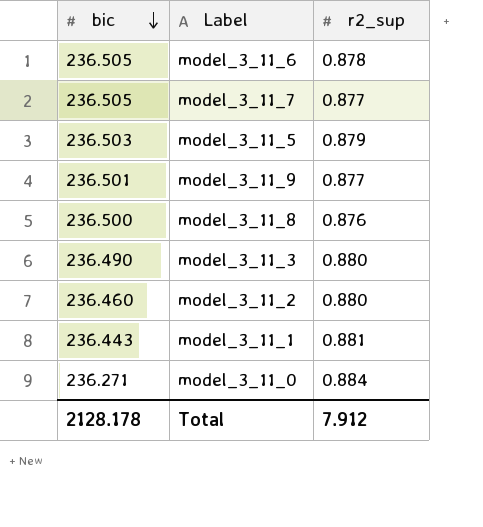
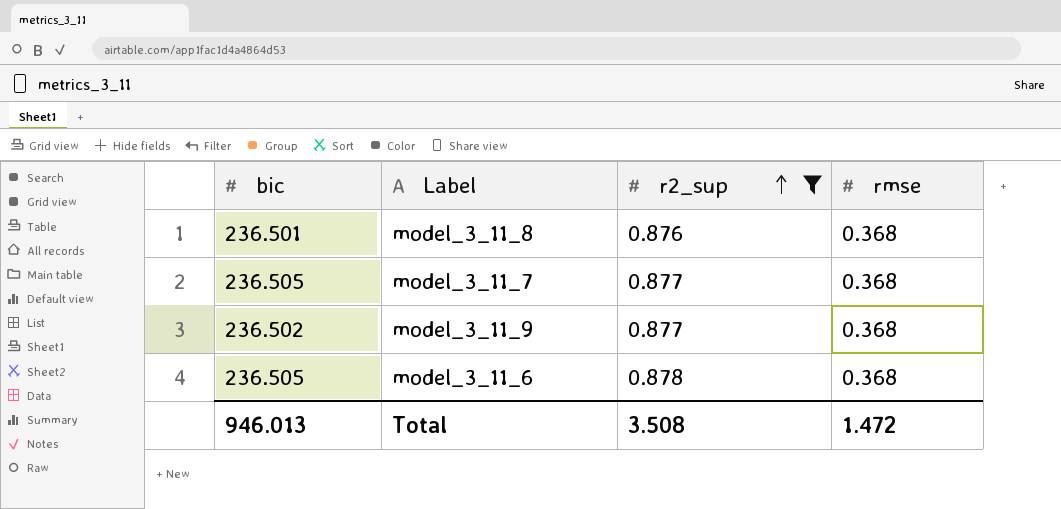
filter: none -> r2_sup <= 0.878
row order: bic descending -> r2_sup ascending
column rmse | position: none -> 4
model_3_11_8 | bic: 236.500 -> 236.501
model_3_11_9 | bic: 236.501 -> 236.502
Total | bic: 2128.178 -> 946.013
Total | r2_sup: 7.912 -> 3.508

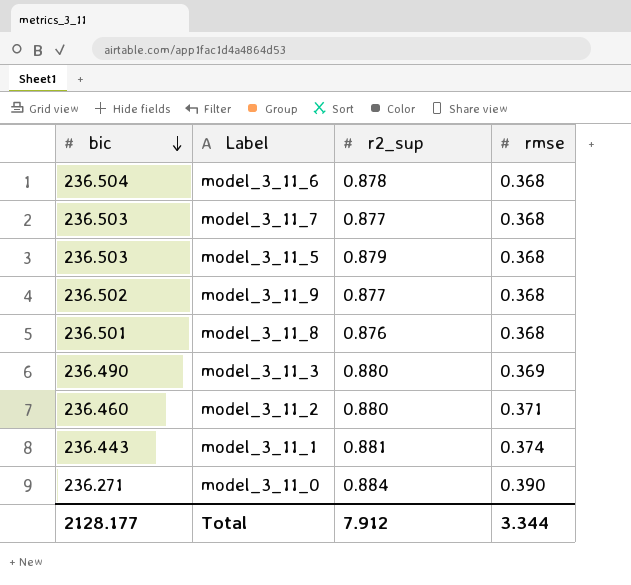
filter: r2_sup <= 0.878 -> none
row order: r2_sup ascending -> bic descending
model_3_11_6 | bic: 236.505 -> 236.504
model_3_11_7 | bic: 236.505 -> 236.503
Total | bic: 946.013 -> 2128.177
Total | r2_sup: 3.508 -> 7.912
Total | rmse: 1.472 -> 3.344

